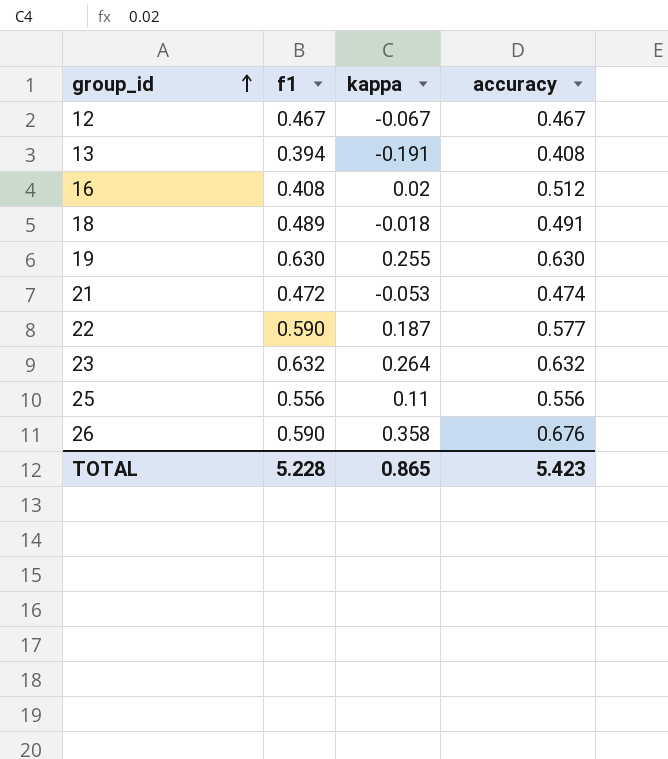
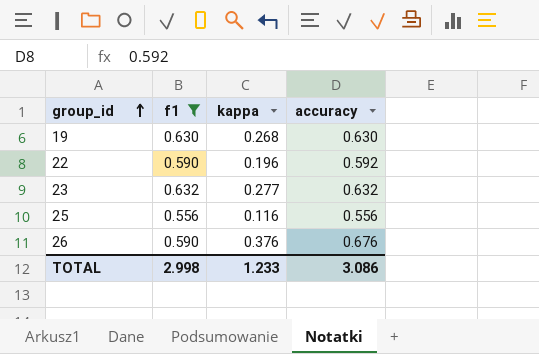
filter: none -> f1 >= 0.556
19 | kappa: 0.255 -> 0.268
22 | kappa: 0.187 -> 0.196
22 | accuracy: 0.577 -> 0.592
23 | kappa: 0.264 -> 0.277
25 | kappa: 0.11 -> 0.116
26 | kappa: 0.358 -> 0.376
TOTAL | f1: 5.228 -> 2.998
TOTAL | kappa: 0.865 -> 1.233
TOTAL | accuracy: 5.423 -> 3.086

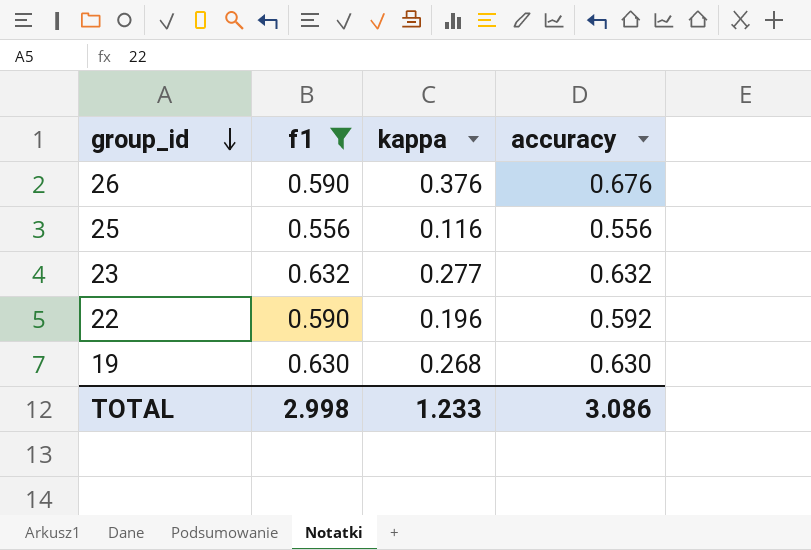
row order: group_id ascending -> group_id descending

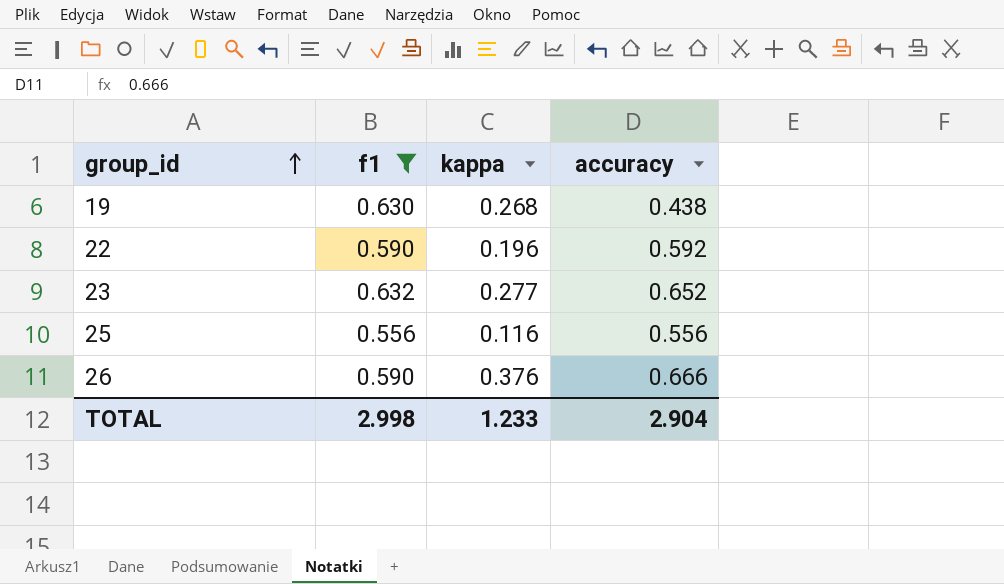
row order: group_id descending -> group_id ascending
19 | accuracy: 0.630 -> 0.438
23 | accuracy: 0.632 -> 0.652
26 | accuracy: 0.676 -> 0.666
TOTAL | accuracy: 3.086 -> 2.904

